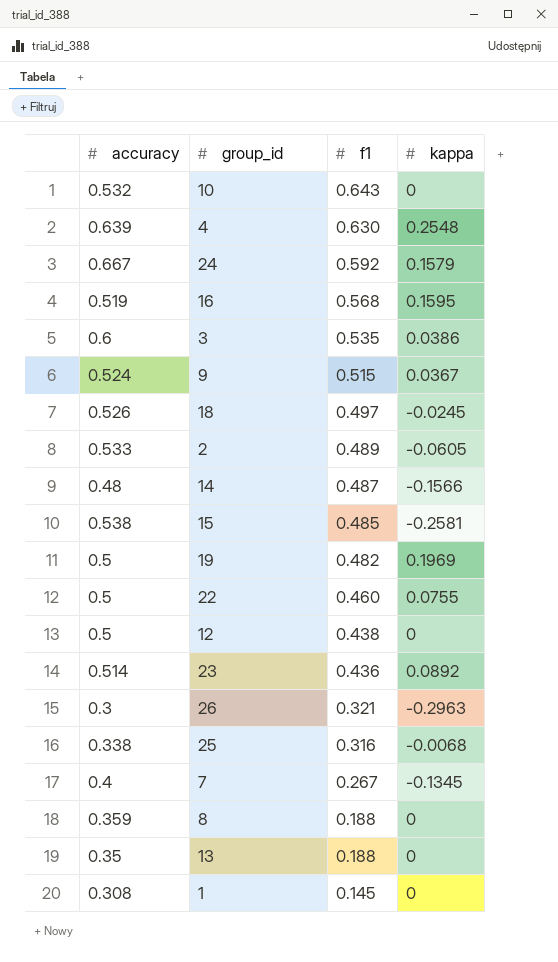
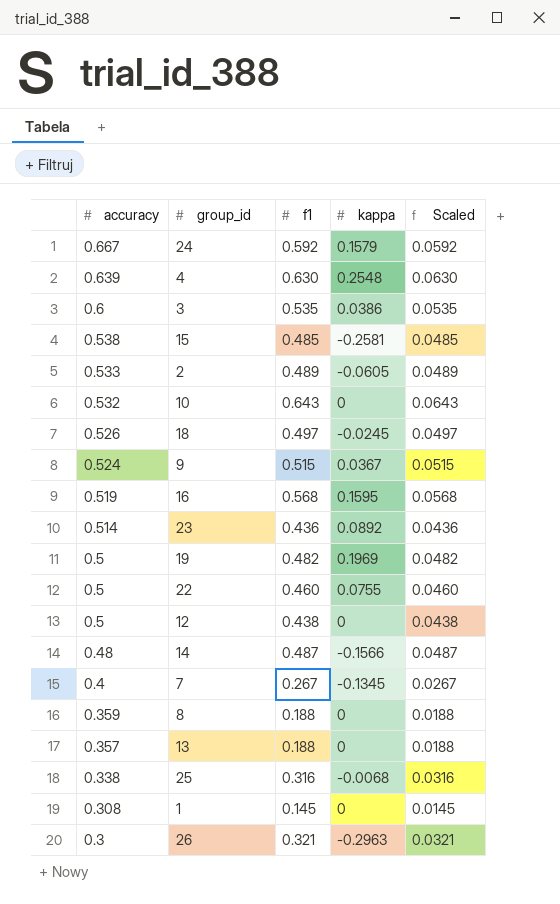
row order: f1 descending -> accuracy descending
column Scaled | formula: none -> [f1] * 0.1
13 | accuracy: 0.35 -> 0.357

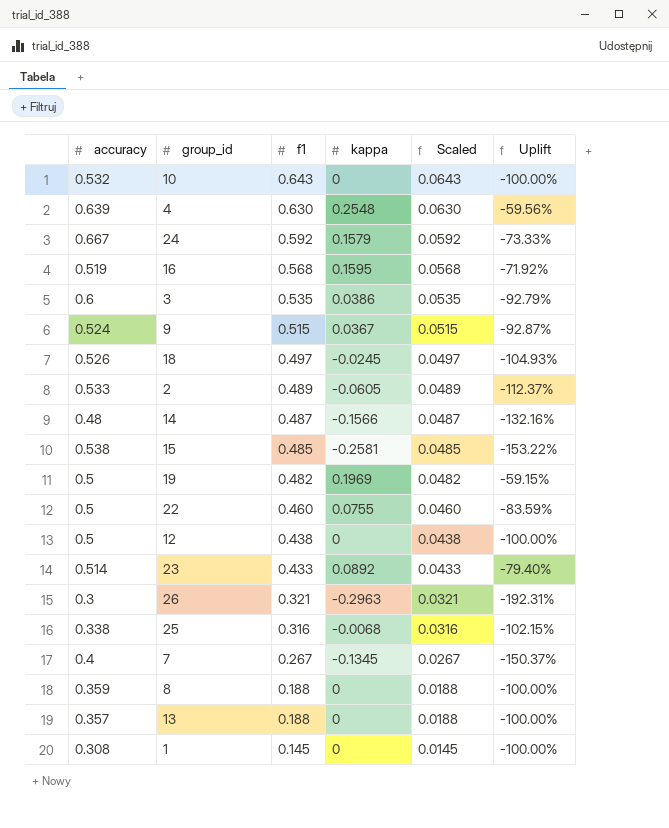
row order: accuracy descending -> f1 descending
column Uplift | formula: none -> ([kappa] - [f1]) / [f1]
23 | f1: 0.436 -> 0.433
23 | Scaled: 0.0436 -> 0.0433

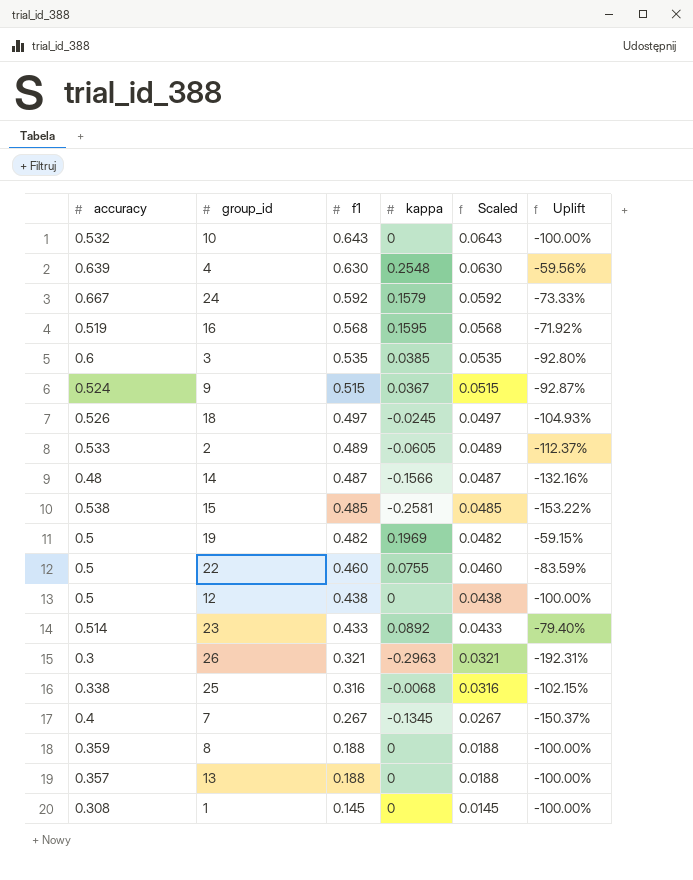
3 | kappa: 0.0386 -> 0.0385
3 | Uplift: -92.79% -> -92.80%

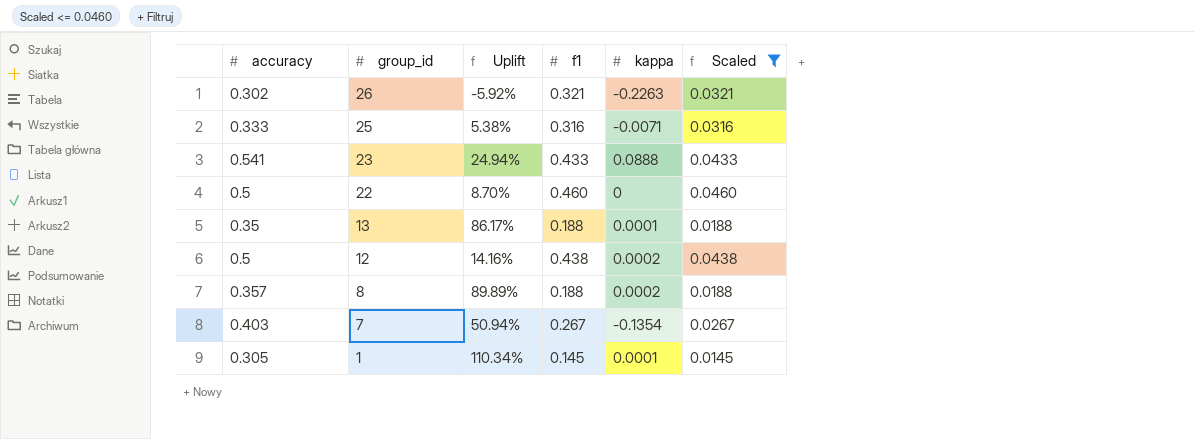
filter: none -> Scaled <= 0.0460
row order: f1 descending -> group_id descending
column Uplift | formula: ([kappa] - [f1]) / [f1] -> ([accuracy] - [f1]) / [f1]
column Uplift | position: 6 -> 3
26 | accuracy: 0.3 -> 0.302
26 | kappa: -0.2963 -> -0.2263
25 | accuracy: 0.338 -> 0.333
25 | kappa: -0.0068 -> -0.0071
23 | accuracy: 0.514 -> 0.541
23 | kappa: 0.0892 -> 0.0888
22 | kappa: 0.0755 -> 0
13 | accuracy: 0.357 -> 0.35
13 | kappa: 0 -> 0.0001
12 | kappa: 0 -> 0.0002
8 | accuracy: 0.359 -> 0.357
8 | kappa: 0 -> 0.0002
7 | accuracy: 0.4 -> 0.403
7 | kappa: -0.1345 -> -0.1354
1 | accuracy: 0.308 -> 0.305
1 | kappa: 0 -> 0.0001

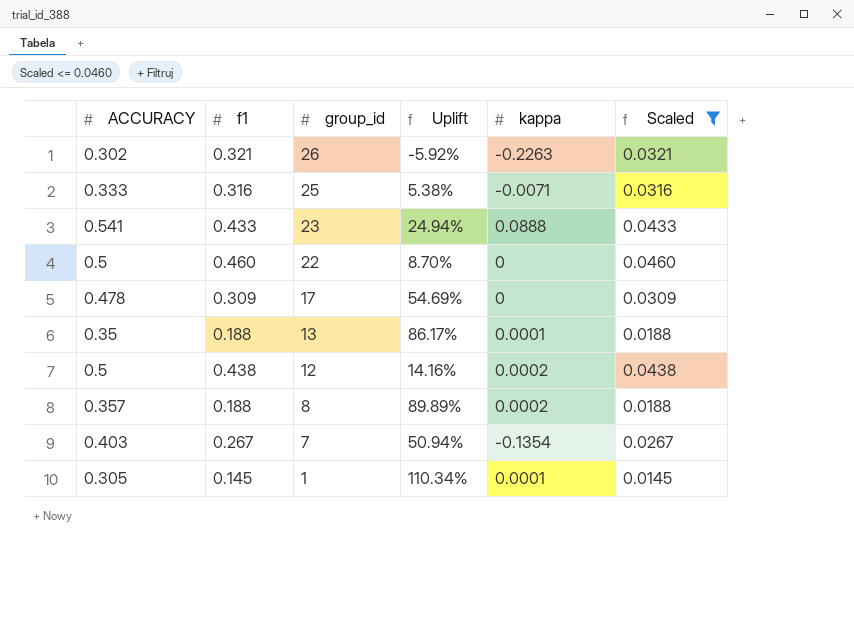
column name: accuracy -> ACCURACY
column f1 | position: 4 -> 2
row 17: none -> 0.478 | 0.309 | 54.69% | 0 | 0.0309

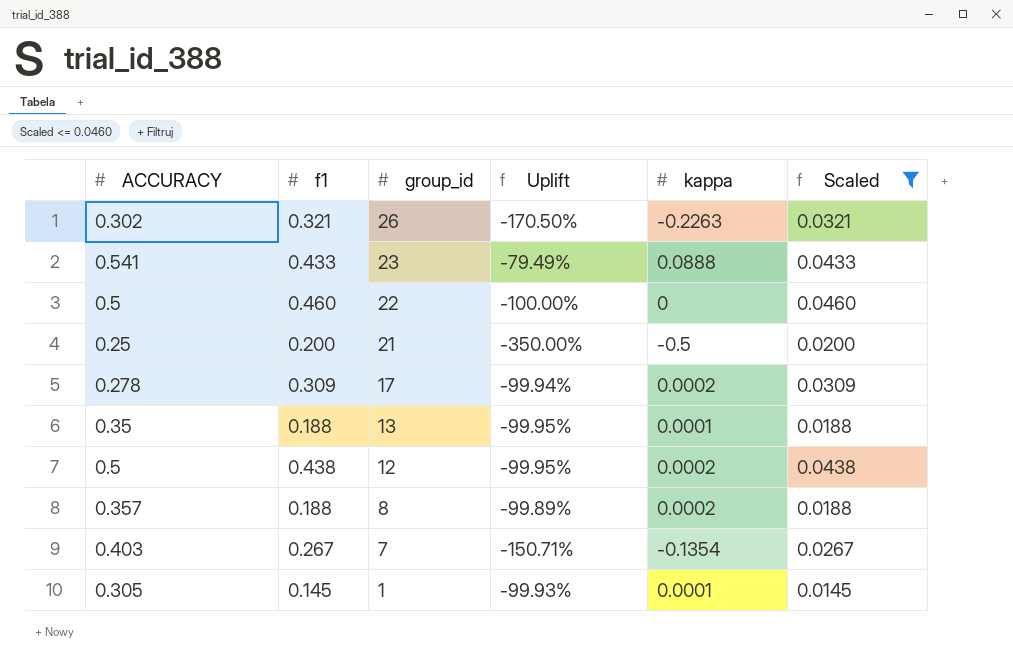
column Uplift | formula: ([ACCURACY] - [f1]) / [f1] -> ([kappa] - [f1]) / [f1]
row 25: 0.333 | 0.316 | 5.38% | -0.0071 | 0.0316 -> none
row 21: none -> 0.25 | 0.200 | -350.00% | -0.5 | 0.0200
17 | ACCURACY: 0.478 -> 0.278
17 | kappa: 0 -> 0.0002

